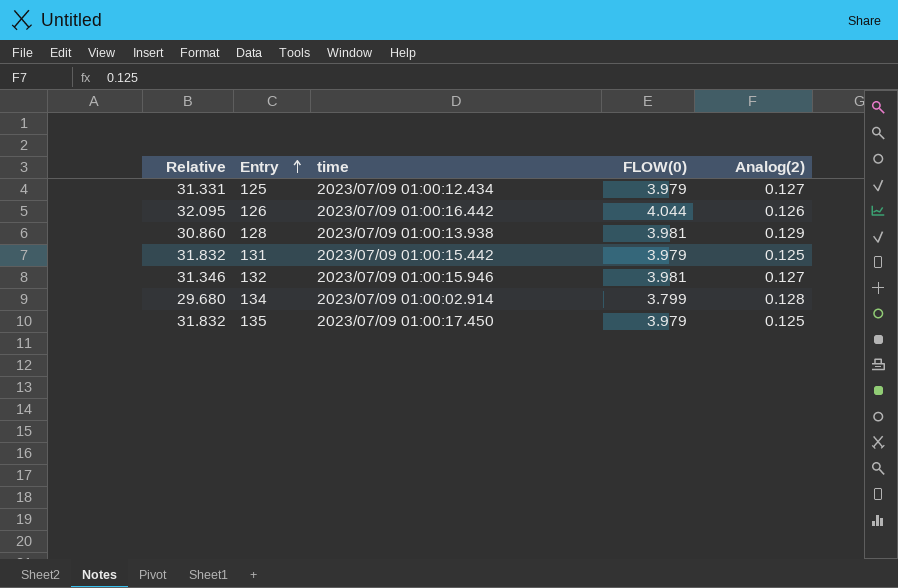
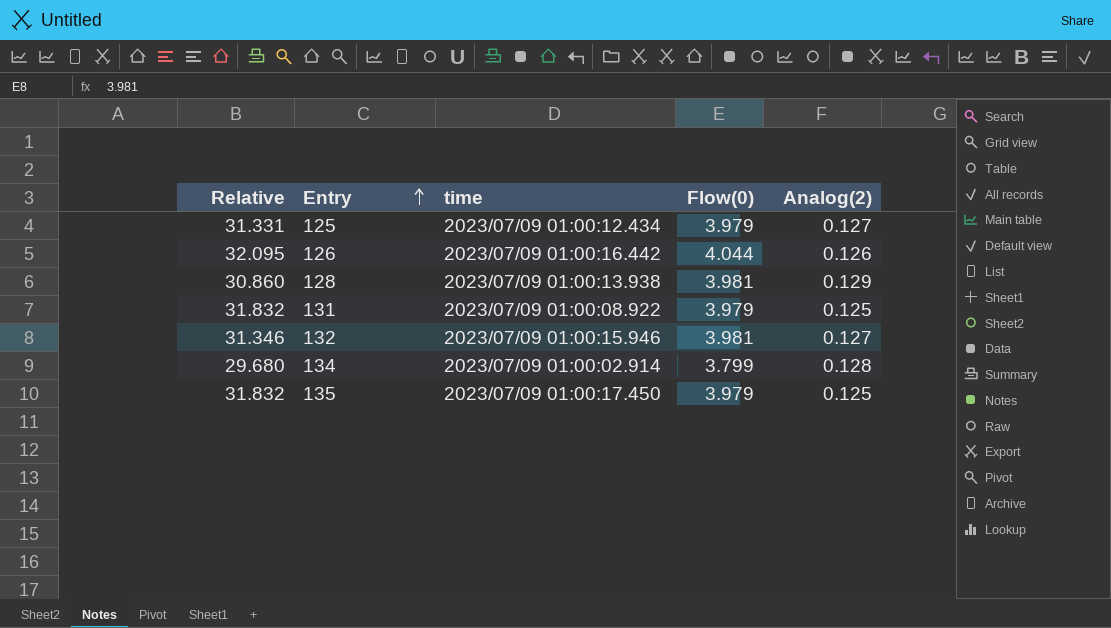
column name: FLOW(0) -> Flow(0)
131 | time: 2023/07/09 01:00:15.442 -> 2023/07/09 01:00:08.922

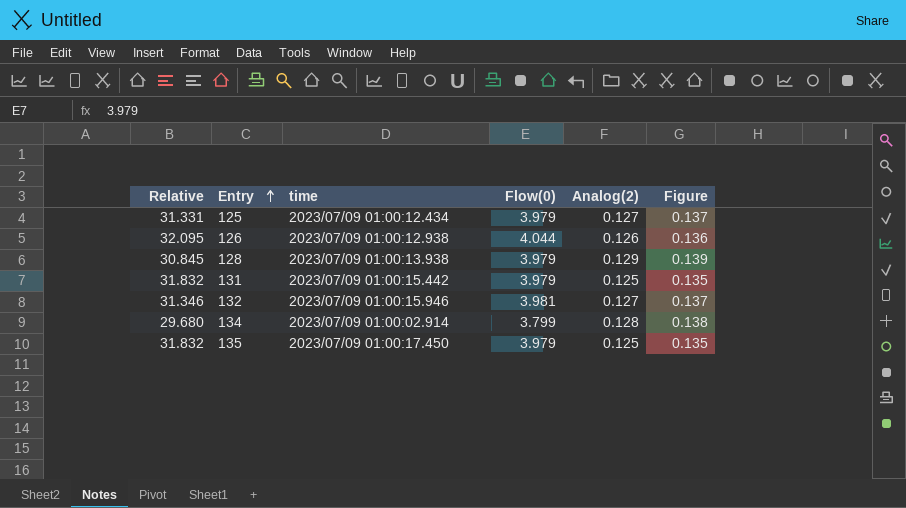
column Figure | formula: none -> [Analog(2)] * 1.08
126 | time: 2023/07/09 01:00:16.442 -> 2023/07/09 01:00:12.938
128 | Relative: 30.860 -> 30.845
128 | Flow(0): 3.981 -> 3.979
131 | time: 2023/07/09 01:00:08.922 -> 2023/07/09 01:00:15.442

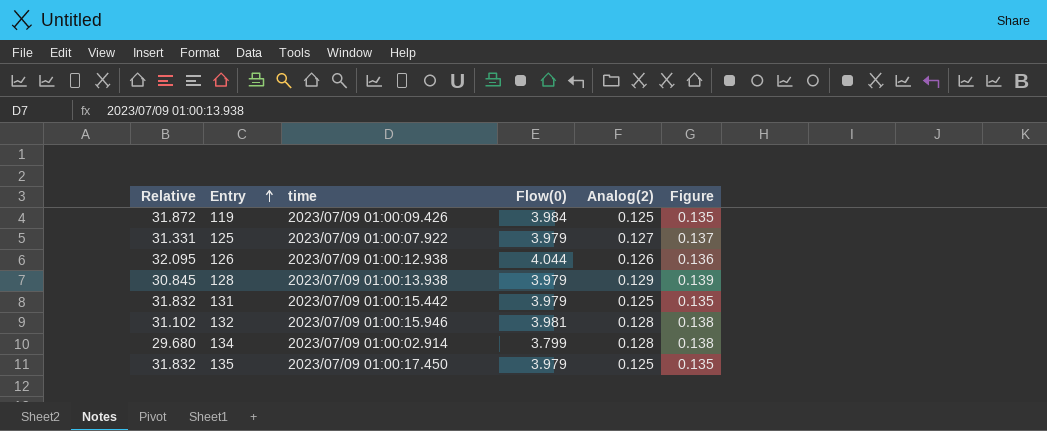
row 119: none -> 31.872 | 2023/07/09 01:00:09.426 | 3.984 | 0.125 | 0.135
125 | time: 2023/07/09 01:00:12.434 -> 2023/07/09 01:00:07.922
132 | Relative: 31.346 -> 31.102
132 | Analog(2): 0.127 -> 0.128
132 | Figure: 0.137 -> 0.138

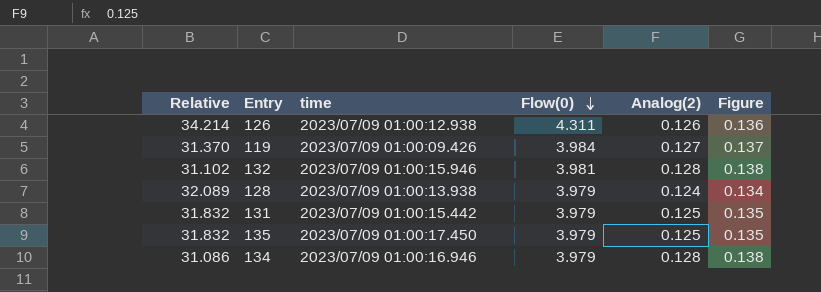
row order: Entry ascending -> Flow(0) descending
row 125: 31.331 | 2023/07/09 01:00:07.922 | 3.979 | 0.127 | 0.137 -> none
126 | Relative: 32.095 -> 34.214
126 | Flow(0): 4.044 -> 4.311
119 | Relative: 31.872 -> 31.370
119 | Analog(2): 0.125 -> 0.127
119 | Figure: 0.135 -> 0.137
128 | Relative: 30.845 -> 32.089
128 | Analog(2): 0.129 -> 0.124
128 | Figure: 0.139 -> 0.134
134 | Relative: 29.680 -> 31.086
134 | time: 2023/07/09 01:00:02.914 -> 2023/07/09 01:00:16.946
134 | Flow(0): 3.799 -> 3.979

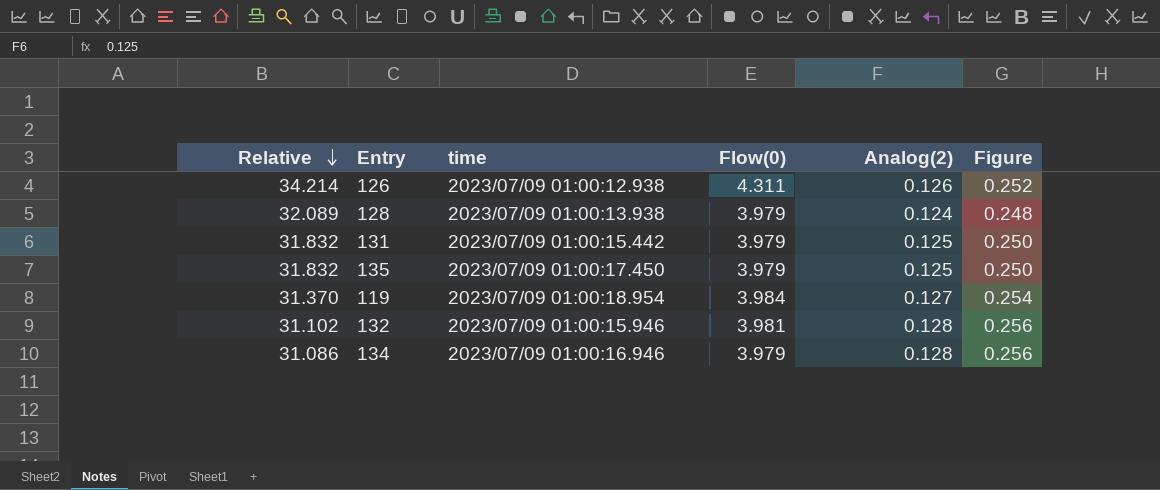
row order: Flow(0) descending -> Relative descending
column Figure | formula: [Analog(2)] * 1.08 -> [Analog(2)] * 2
119 | time: 2023/07/09 01:00:09.426 -> 2023/07/09 01:00:18.954

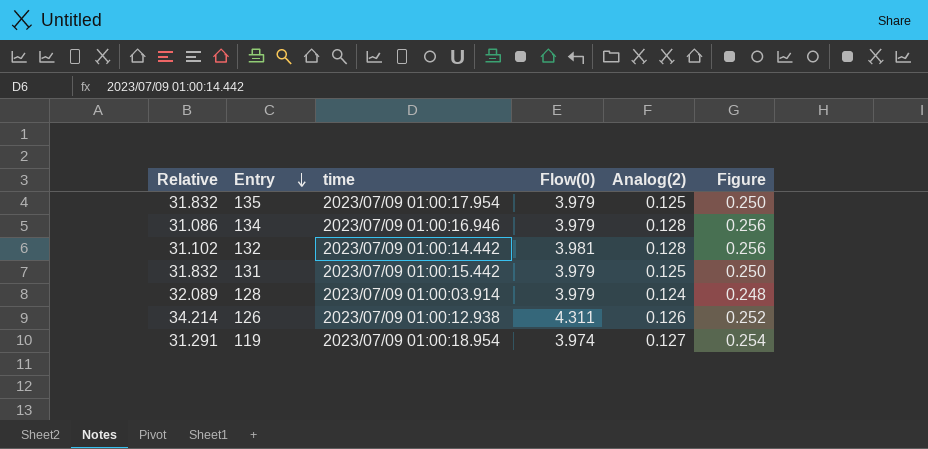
row order: Relative descending -> Entry descending
135 | time: 2023/07/09 01:00:17.450 -> 2023/07/09 01:00:17.954
132 | time: 2023/07/09 01:00:15.946 -> 2023/07/09 01:00:14.442
128 | time: 2023/07/09 01:00:13.938 -> 2023/07/09 01:00:03.914
119 | Relative: 31.370 -> 31.291
119 | Flow(0): 3.984 -> 3.974

